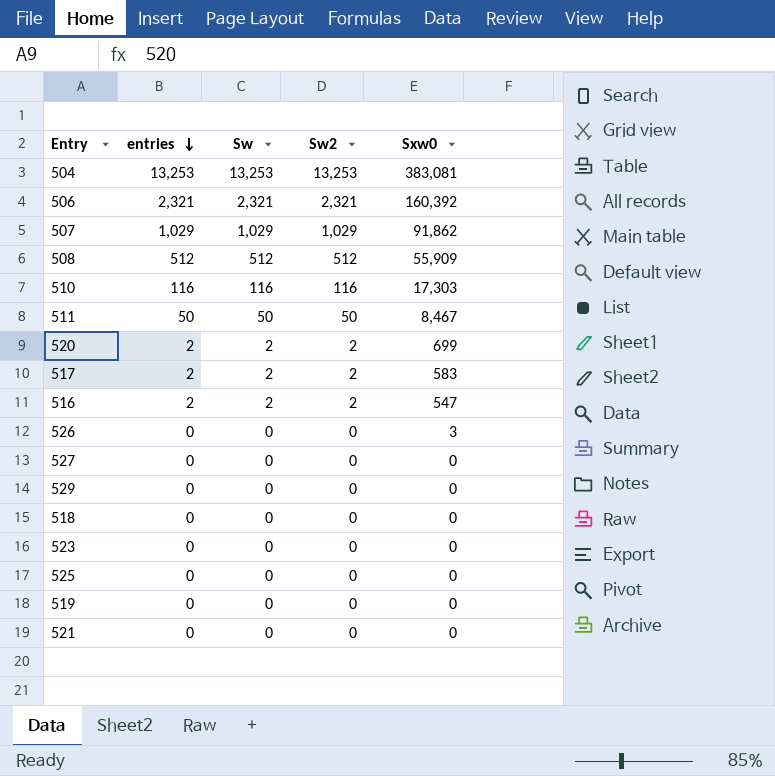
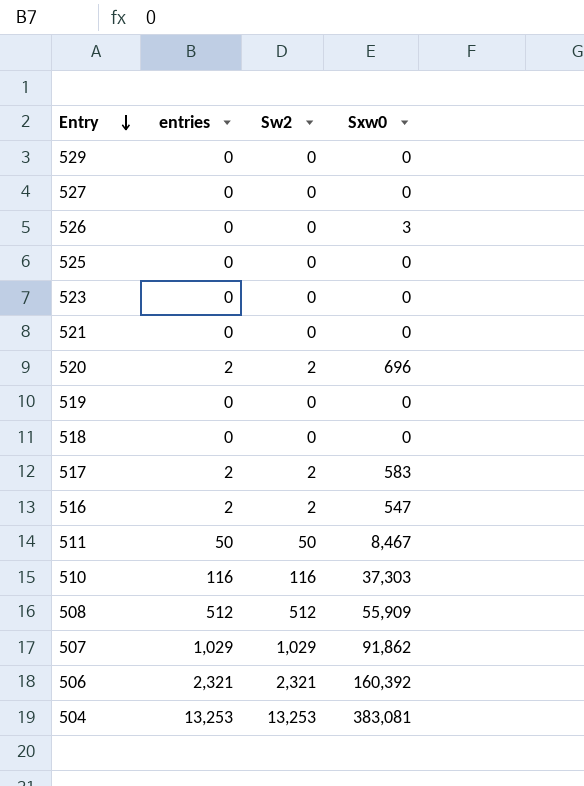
row order: entries descending -> Entry descending
column Sw | position: 3 -> none
520 | Sxw0: 699 -> 696
510 | Sxw0: 17,303 -> 37,303

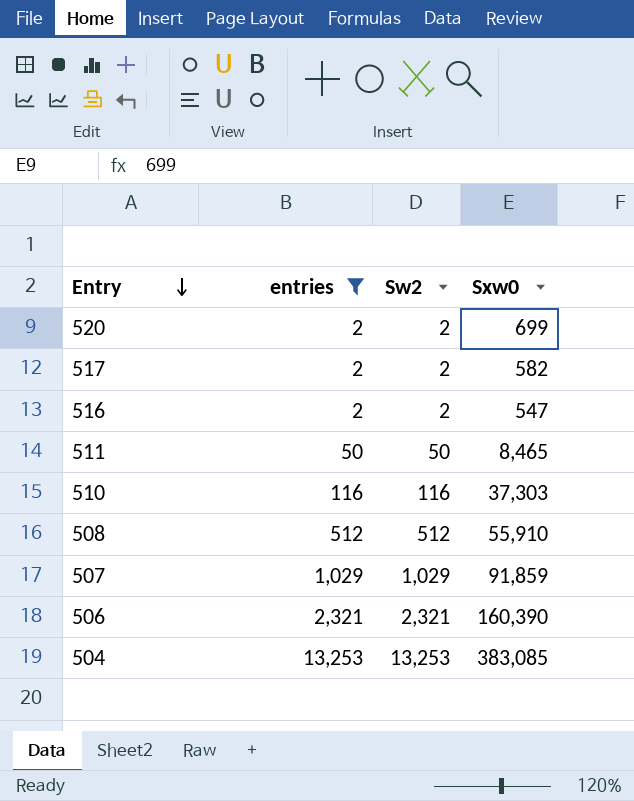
filter: none -> entries != 0
520 | Sxw0: 696 -> 699
517 | Sxw0: 583 -> 582
511 | Sxw0: 8,467 -> 8,465
508 | Sxw0: 55,909 -> 55,910
507 | Sxw0: 91,862 -> 91,859
506 | Sxw0: 160,392 -> 160,390
504 | Sxw0: 383,081 -> 383,085

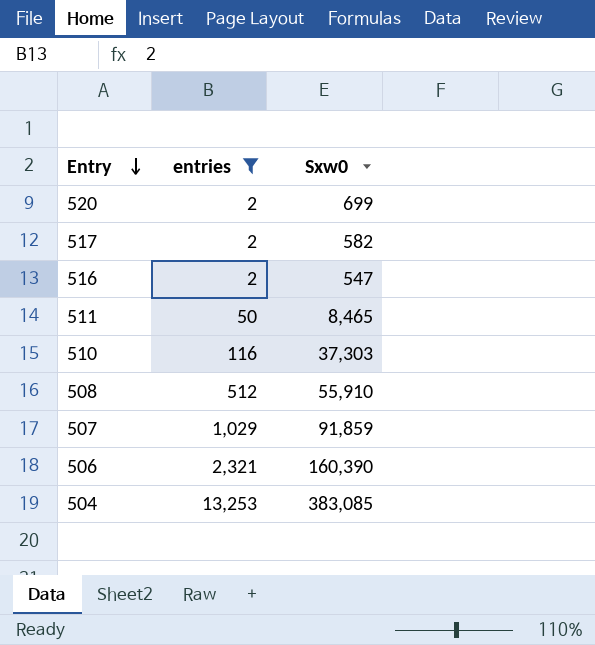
column Sw2 | position: 3 -> none

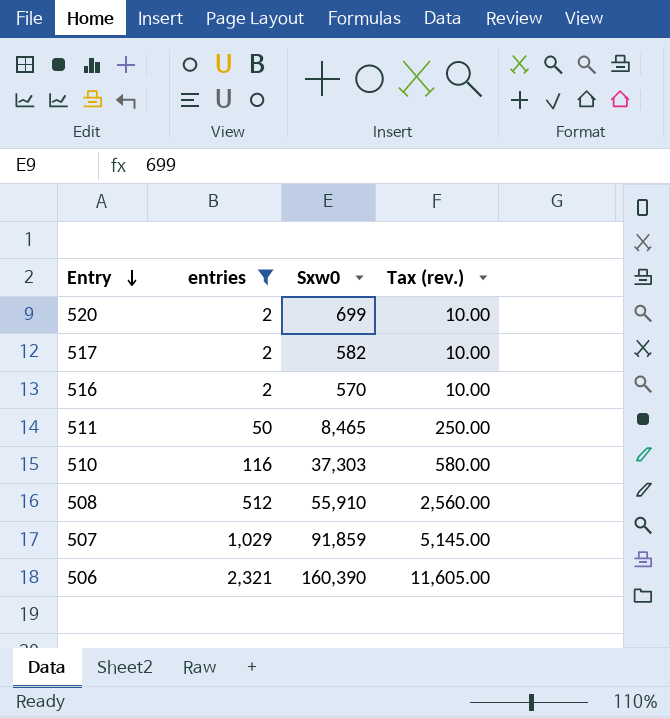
column Tax (rev.) | formula: none -> [entries] * 5
row 504: 13,253 | 383,085 -> none
516 | Sxw0: 547 -> 570

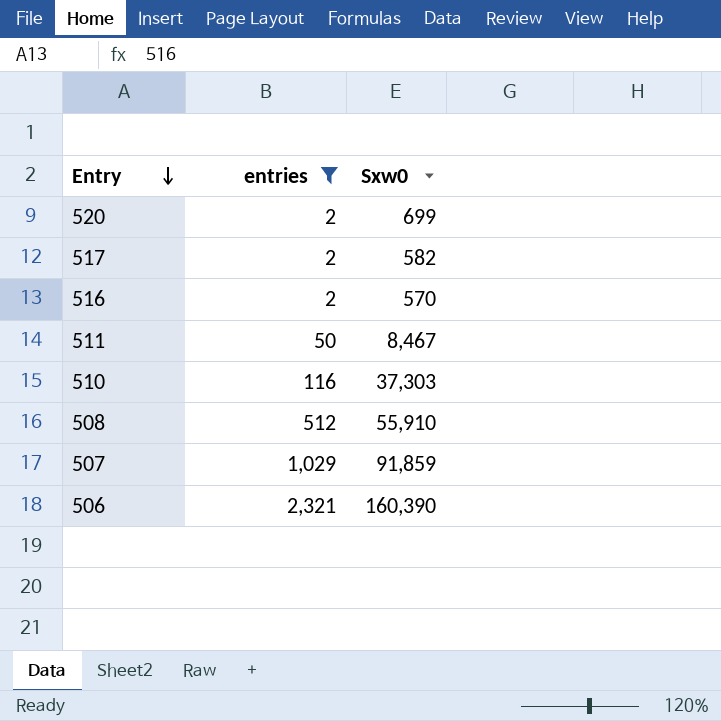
column Tax (rev.) | formula: [entries] * 5 -> none
511 | Sxw0: 8,465 -> 8,467

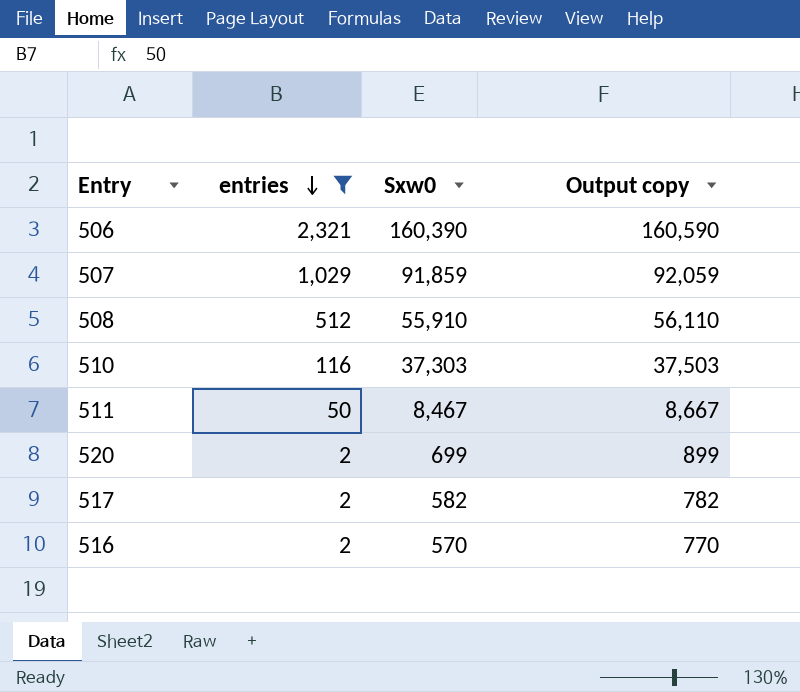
row order: Entry descending -> entries descending
column Output copy | formula: none -> [Sxw0] + 200

